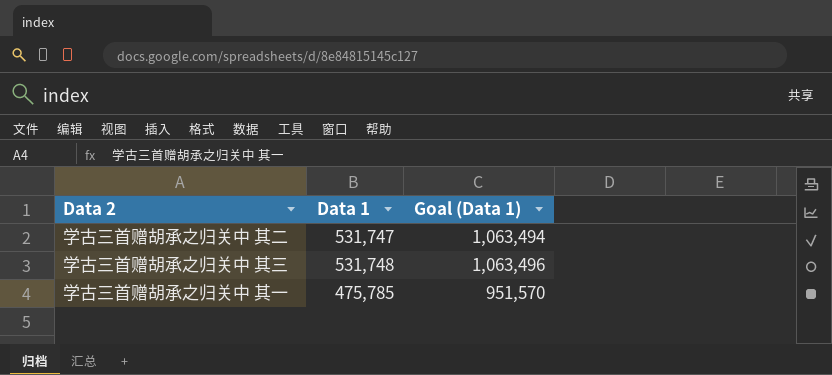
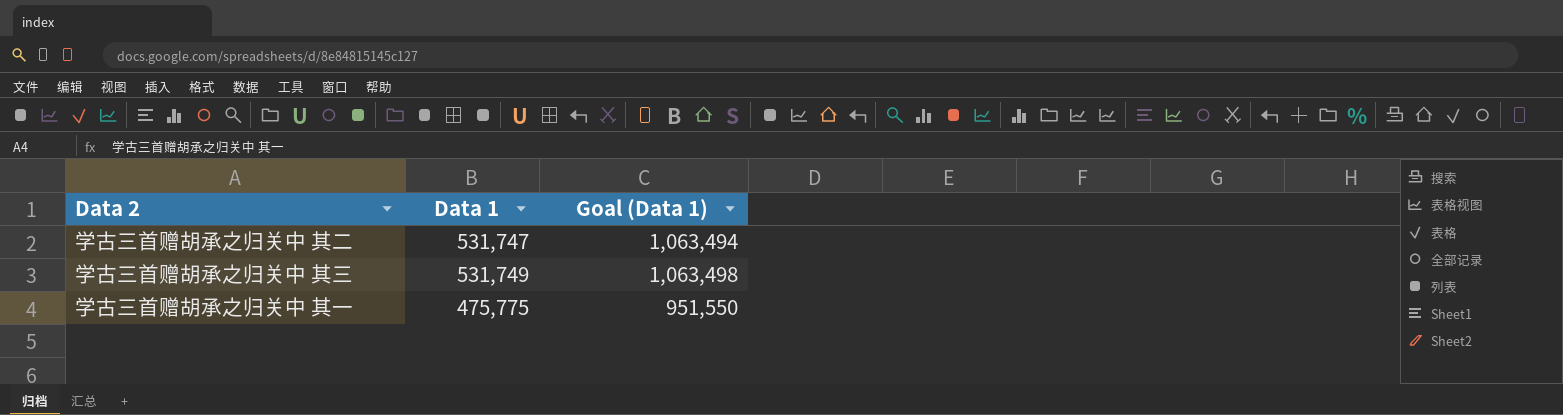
学古三首赠胡承之归关中 其三 | Data 1: 531,748 -> 531,749
学古三首赠胡承之归关中 其三 | Goal (Data 1): 1,063,496 -> 1,063,498
学古三首赠胡承之归关中 其一 | Data 1: 475,785 -> 475,775
学古三首赠胡承之归关中 其一 | Goal (Data 1): 951,570 -> 951,550

